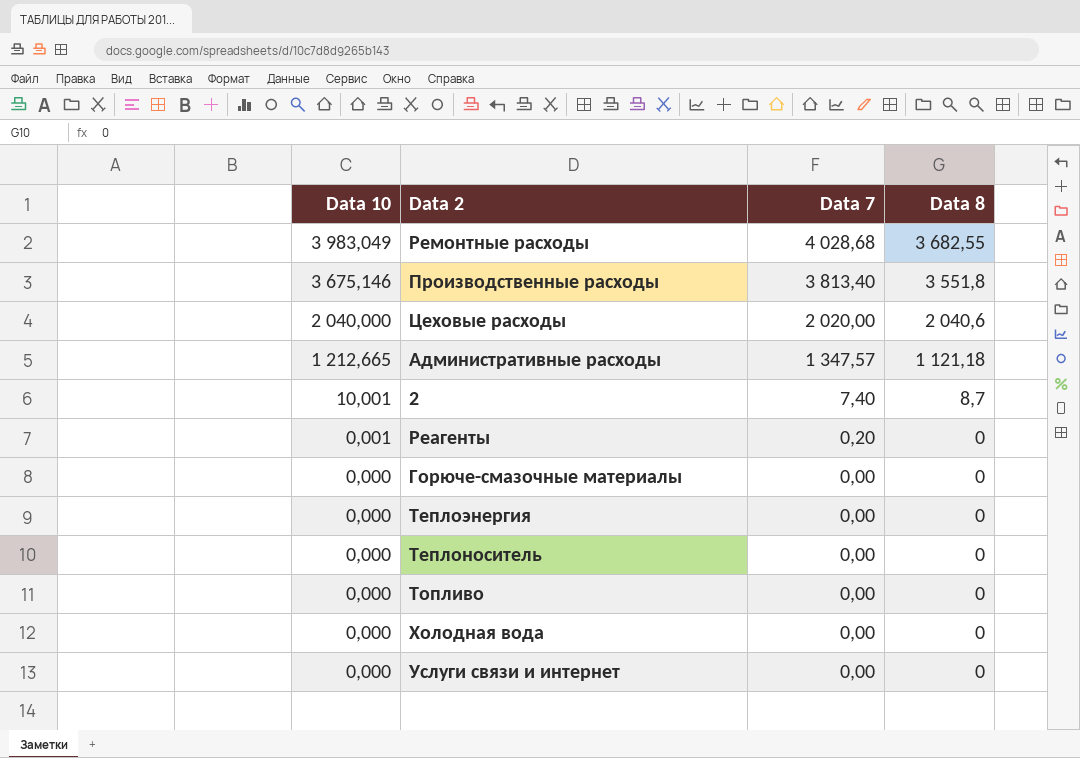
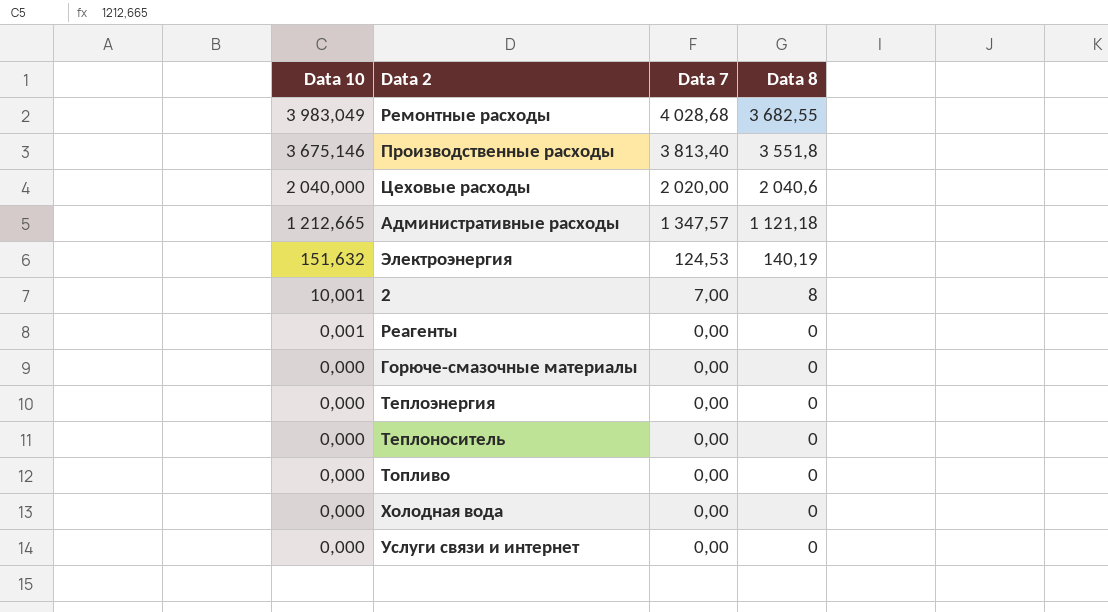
row Электроэнергия: none -> 151,632 | 124,53 | 140,19
2 | Data 7: 7,40 -> 7,00
2 | Data 8: 8,7 -> 8
Реагенты | Data 7: 0,20 -> 0,00

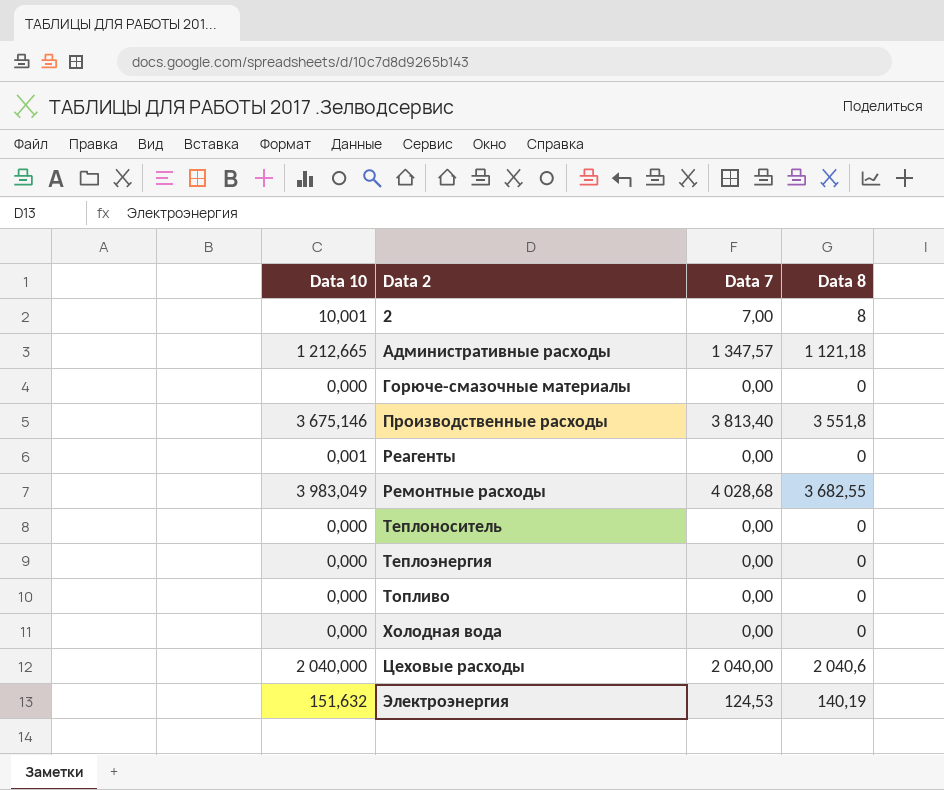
row order: Data 10 descending -> Data 2 ascending
row Услуги связи и интернет: 0,000 | 0,00 | 0 -> none
Цеховые расходы | Data 7: 2 020,00 -> 2 040,00

